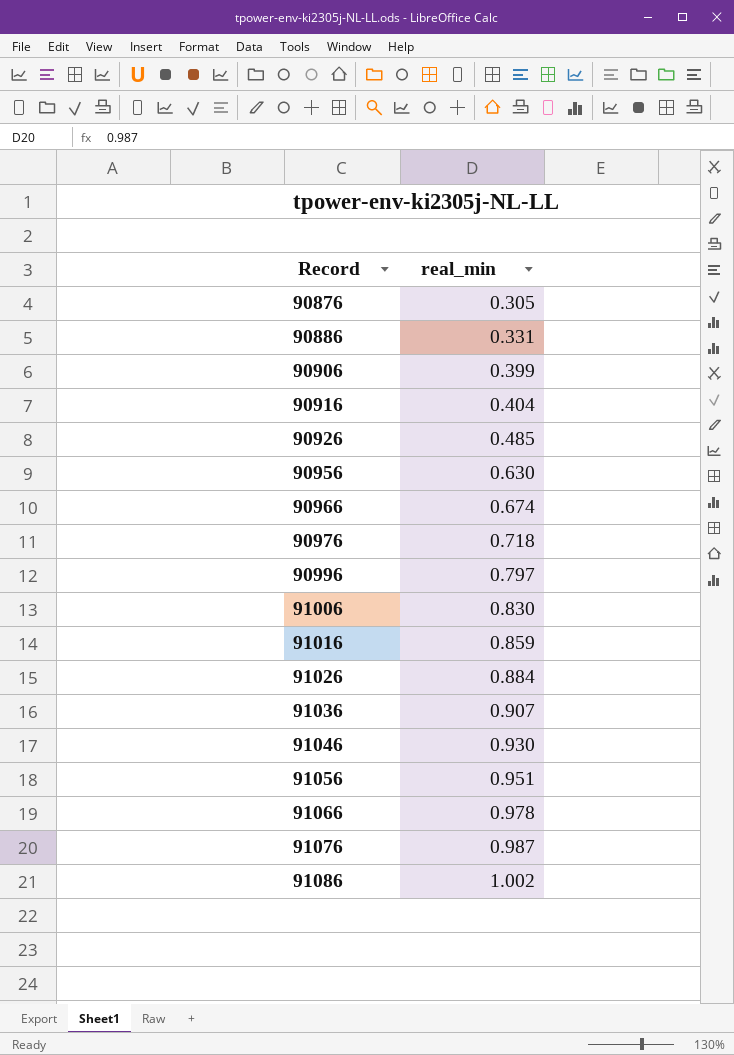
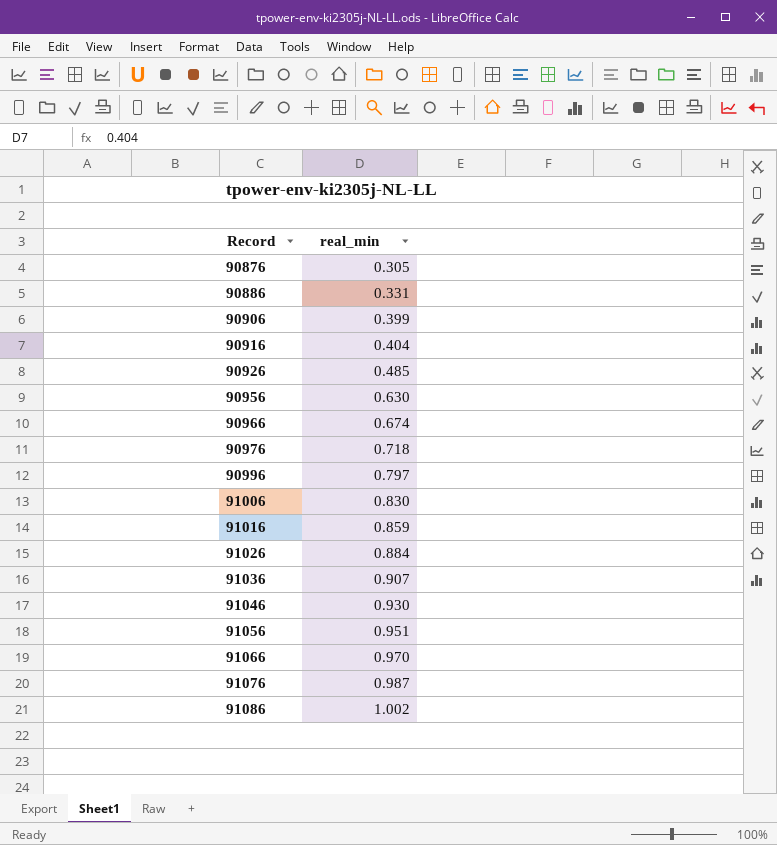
91066 | real_min: 0.978 -> 0.970

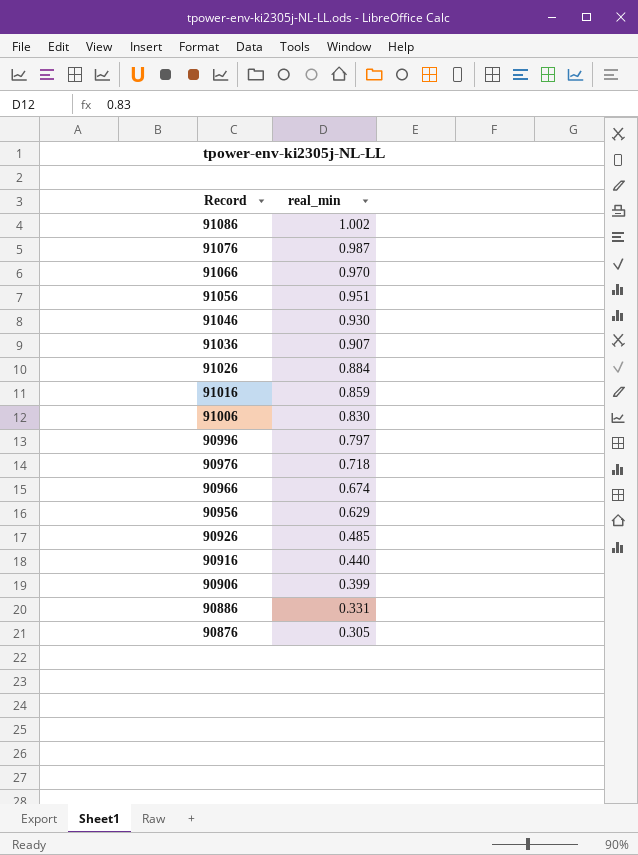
row order: Record ascending -> Record descending
90956 | real_min: 0.630 -> 0.629
90916 | real_min: 0.404 -> 0.440

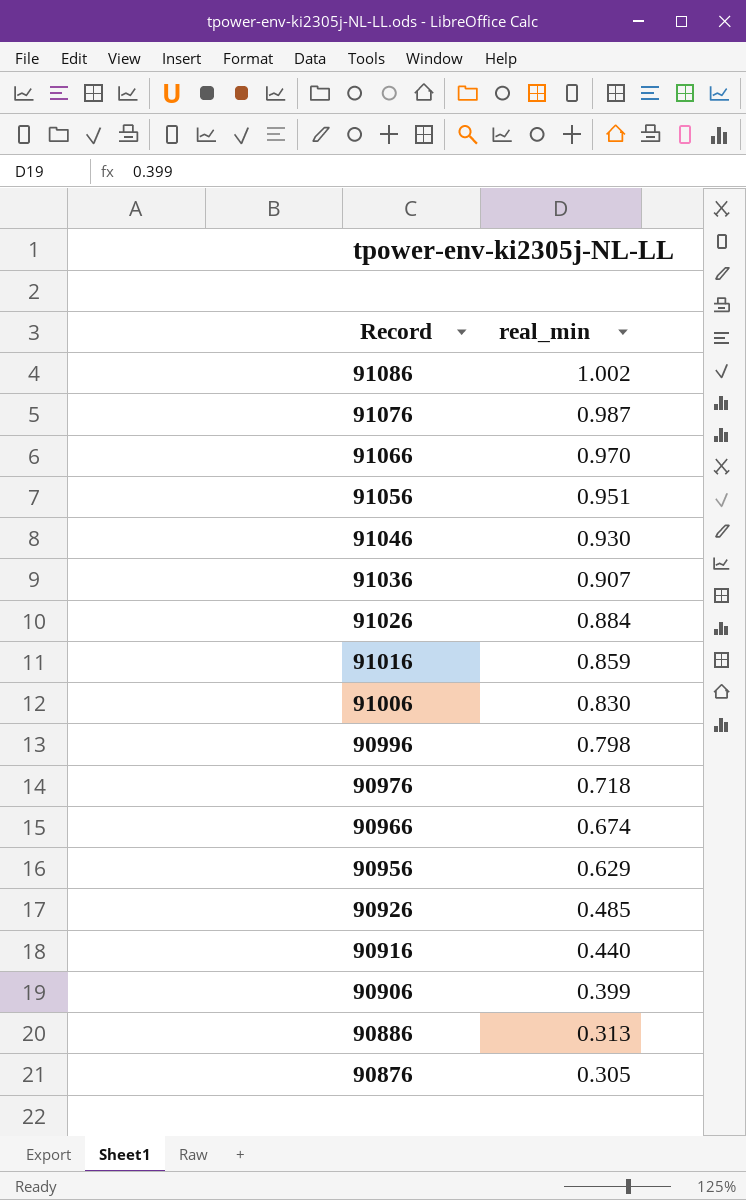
90996 | real_min: 0.797 -> 0.798
90886 | real_min: 0.331 -> 0.313

